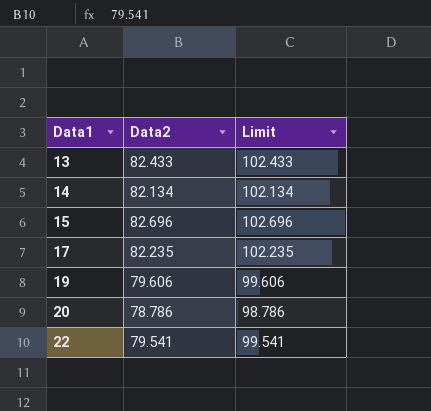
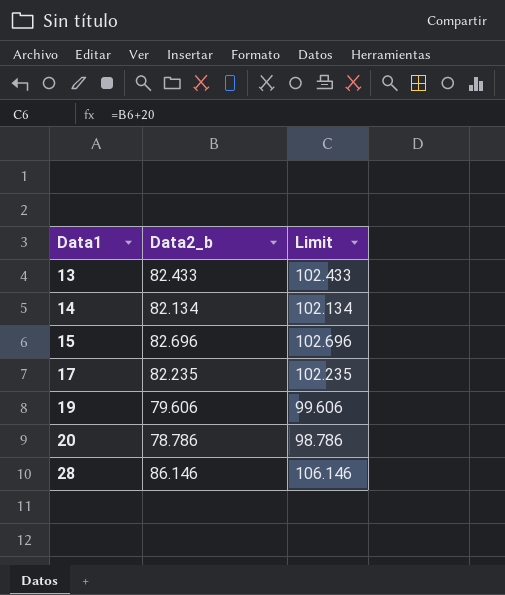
column name: Data2 -> Data2_b
row 22: 79.541 | 99.541 -> none
row 28: none -> 86.146 | 106.146

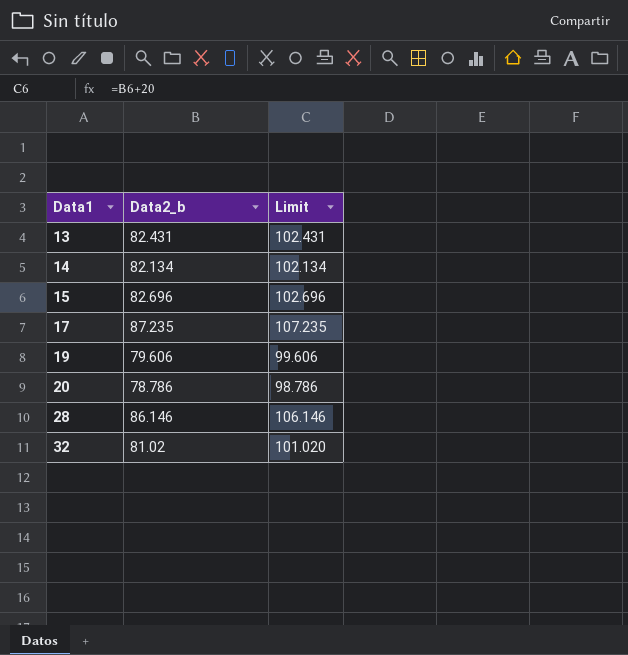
13 | Data2_b: 82.433 -> 82.431
13 | Limit: 102.433 -> 102.431
17 | Data2_b: 82.235 -> 87.235
17 | Limit: 102.235 -> 107.235
row 32: none -> 81.02 | 101.020

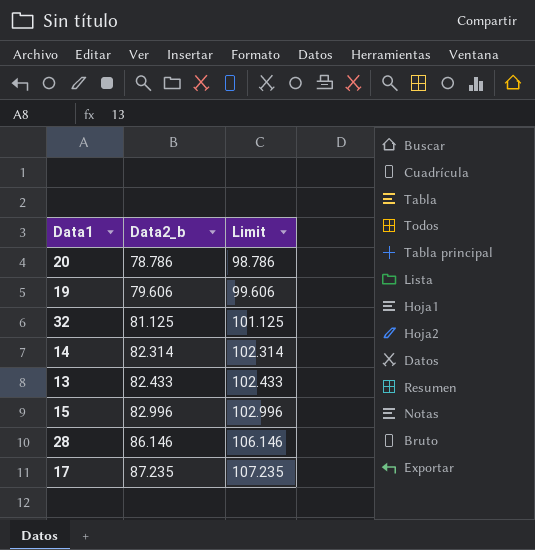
row order: Data1 ascending -> Data2_b ascending
32 | Data2_b: 81.02 -> 81.125
32 | Limit: 101.020 -> 101.125
14 | Data2_b: 82.134 -> 82.314
14 | Limit: 102.134 -> 102.314
13 | Data2_b: 82.431 -> 82.433
13 | Limit: 102.431 -> 102.433
15 | Data2_b: 82.696 -> 82.996
15 | Limit: 102.696 -> 102.996

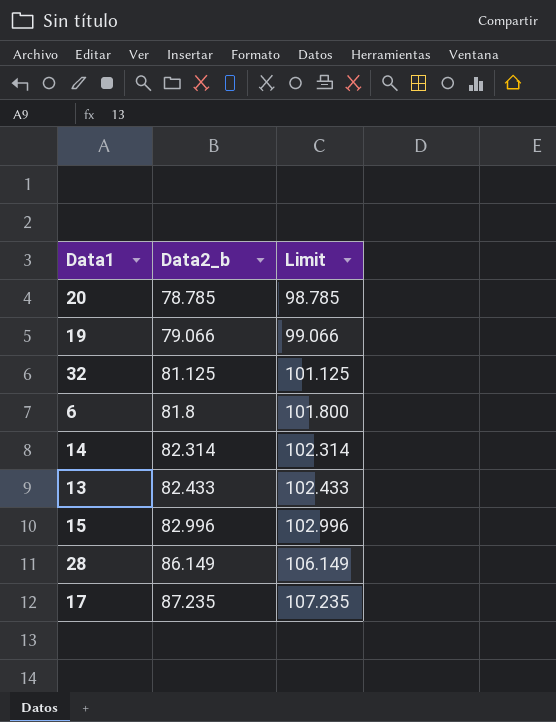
20 | Data2_b: 78.786 -> 78.785
20 | Limit: 98.786 -> 98.785
19 | Data2_b: 79.606 -> 79.066
19 | Limit: 99.606 -> 99.066
row 6: none -> 81.8 | 101.800
28 | Data2_b: 86.146 -> 86.149
28 | Limit: 106.146 -> 106.149

